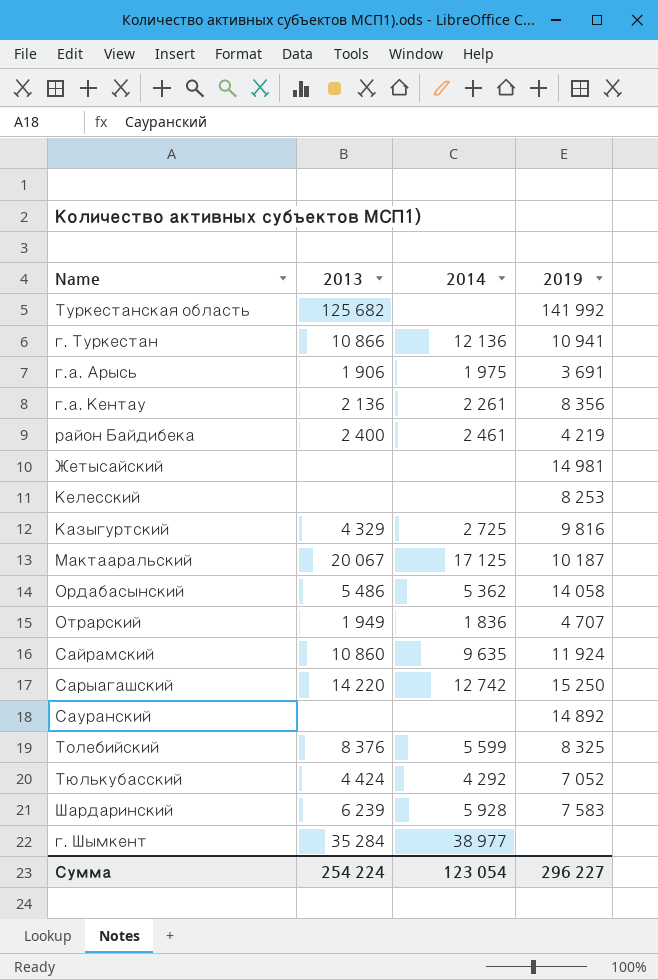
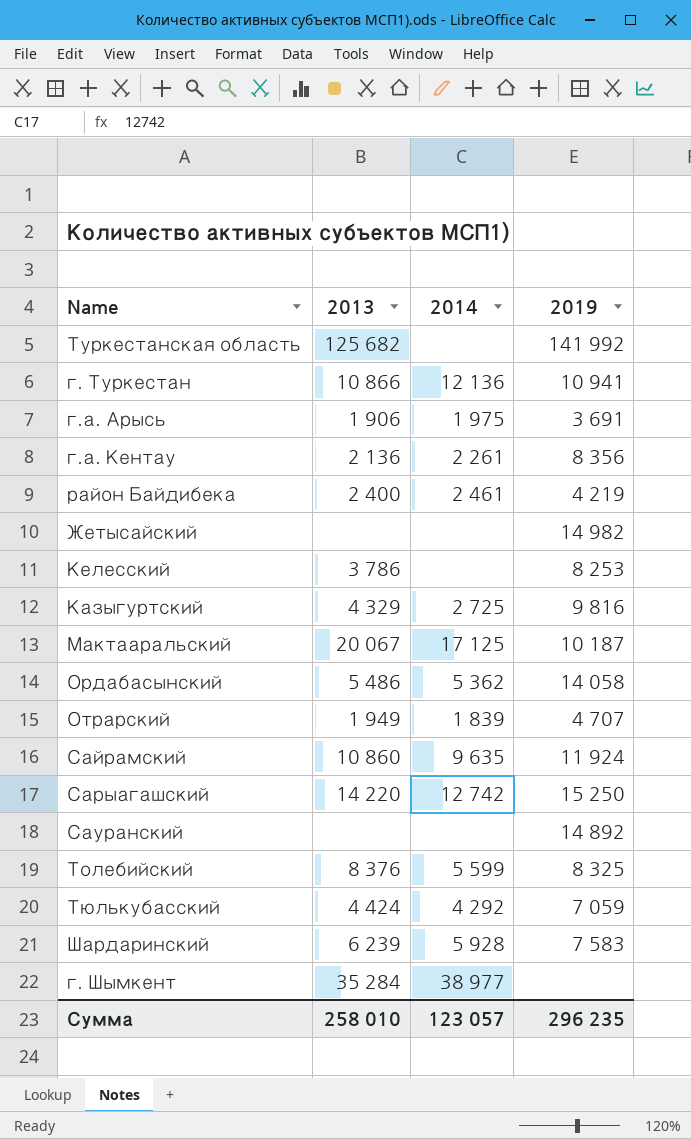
Жетысайский | 2019: 14 981 -> 14 982
Келесский | 2013: none -> 3 786
Отрарский | 2014: 1 836 -> 1 839
Тюлькубасский | 2019: 7 052 -> 7 059
Сумма | 2013: 254 224 -> 258 010
Сумма | 2014: 123 054 -> 123 057
Сумма | 2019: 296 227 -> 296 235

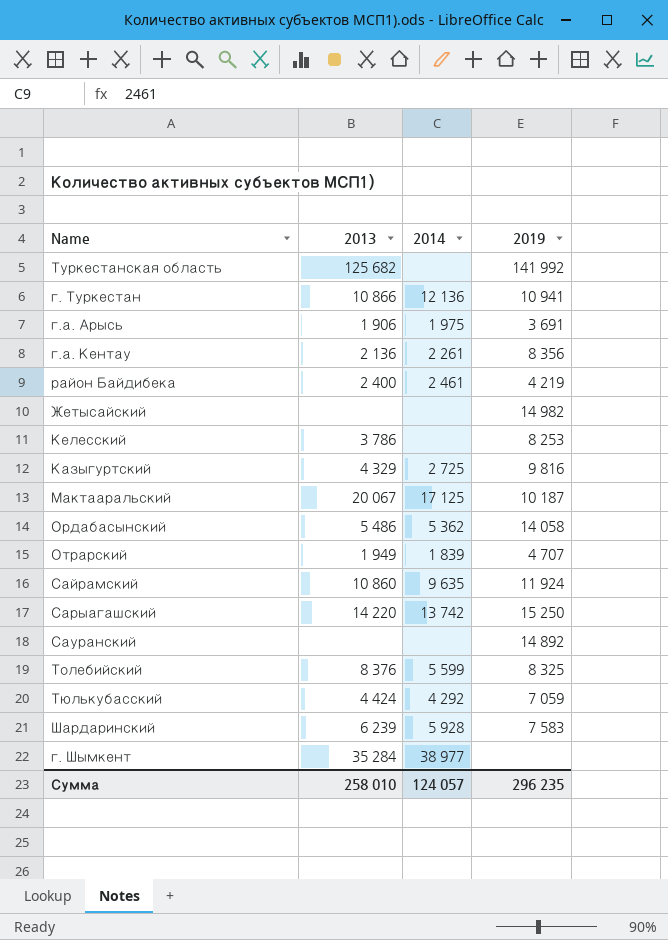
Сарыагашский | 2014: 12 742 -> 13 742
Сумма | 2014: 123 057 -> 124 057

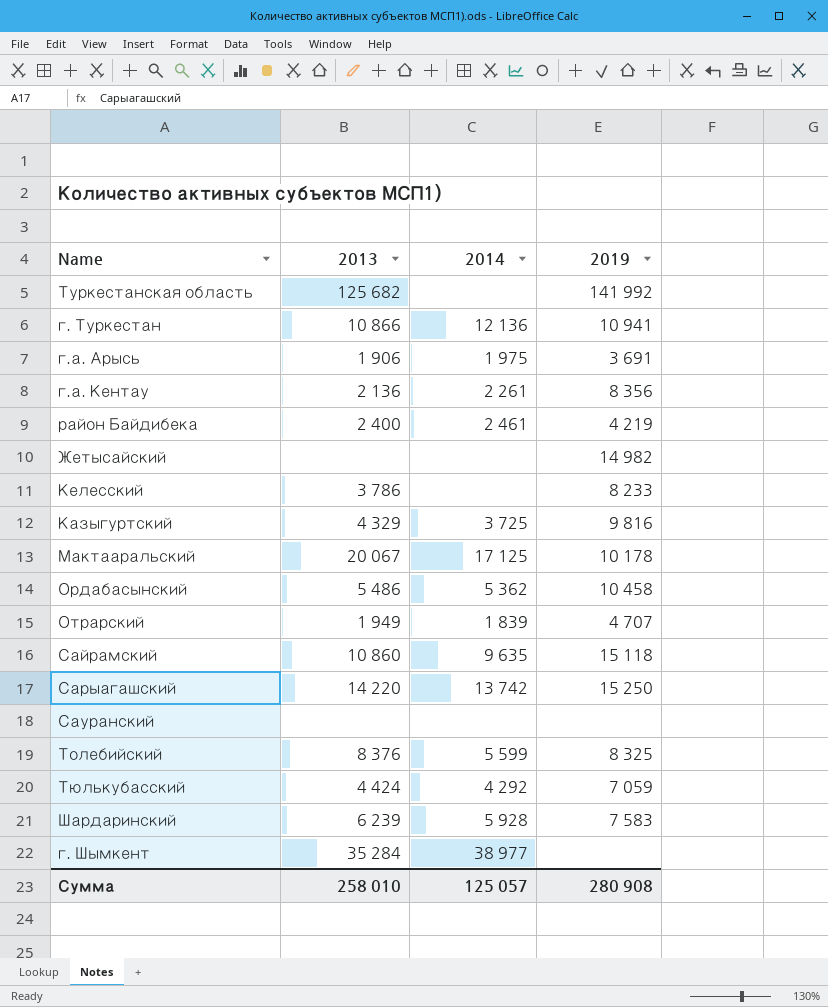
Келесский | 2019: 8 253 -> 8 233
Казыгуртский | 2014: 2 725 -> 3 725
Мактааральский | 2019: 10 187 -> 10 178
Ордабасынский | 2019: 14 058 -> 10 458
Сайрамский | 2019: 11 924 -> 15 118
Сауранский | 2019: 14 892 -> none
Сумма | 2014: 124 057 -> 125 057
Сумма | 2019: 296 235 -> 280 908

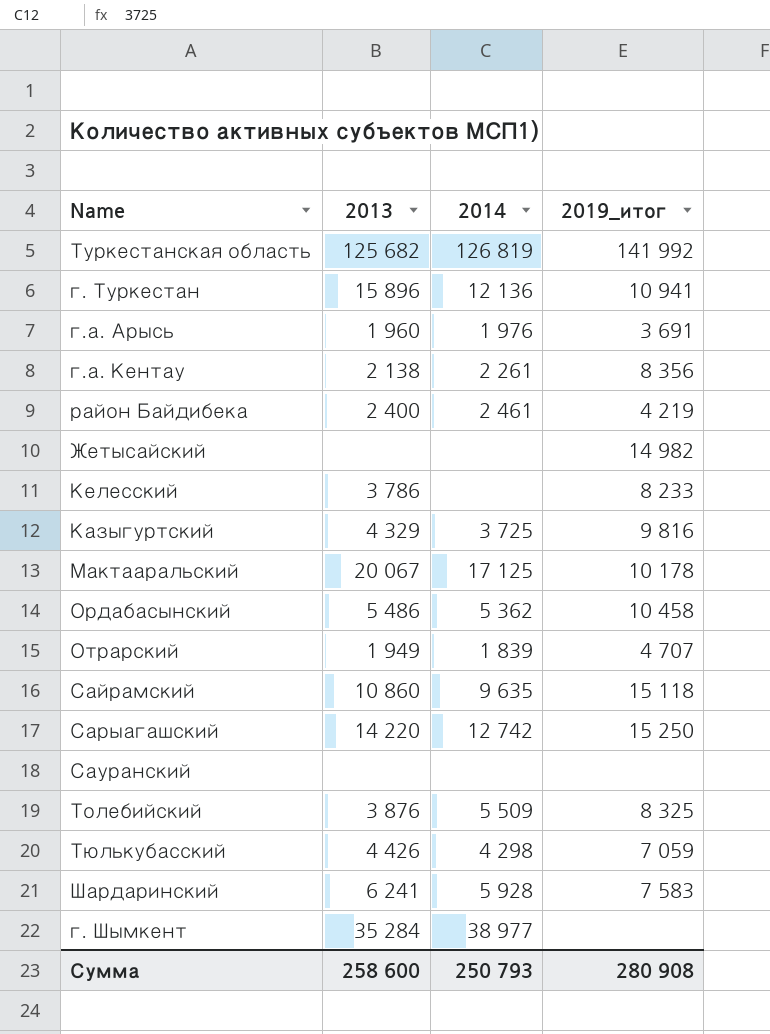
column name: 2019 -> 2019_итог
Туркестанская область | 2014: none -> 126 819
г. Туркестан | 2013: 10 866 -> 15 896
г.а. Арысь | 2013: 1 906 -> 1 960
г.а. Арысь | 2014: 1 975 -> 1 976
г.а. Кентау | 2013: 2 136 -> 2 138
Сарыагашский | 2014: 13 742 -> 12 742
Толебийский | 2013: 8 376 -> 3 876
Толебийский | 2014: 5 599 -> 5 509
Тюлькубасский | 2013: 4 424 -> 4 426
Тюлькубасский | 2014: 4 292 -> 4 298
Шардаринский | 2013: 6 239 -> 6 241
Сумма | 2013: 258 010 -> 258 600
Сумма | 2014: 125 057 -> 250 793

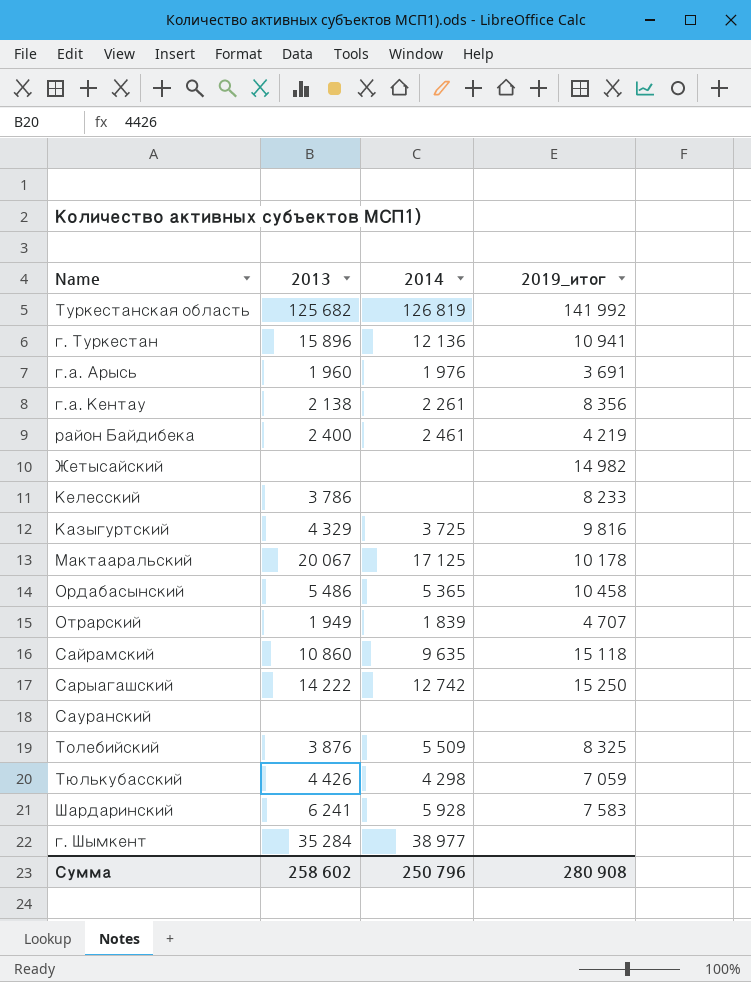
Ордабасынский | 2014: 5 362 -> 5 365
Сарыагашский | 2013: 14 220 -> 14 222
Сумма | 2013: 258 600 -> 258 602
Сумма | 2014: 250 793 -> 250 796

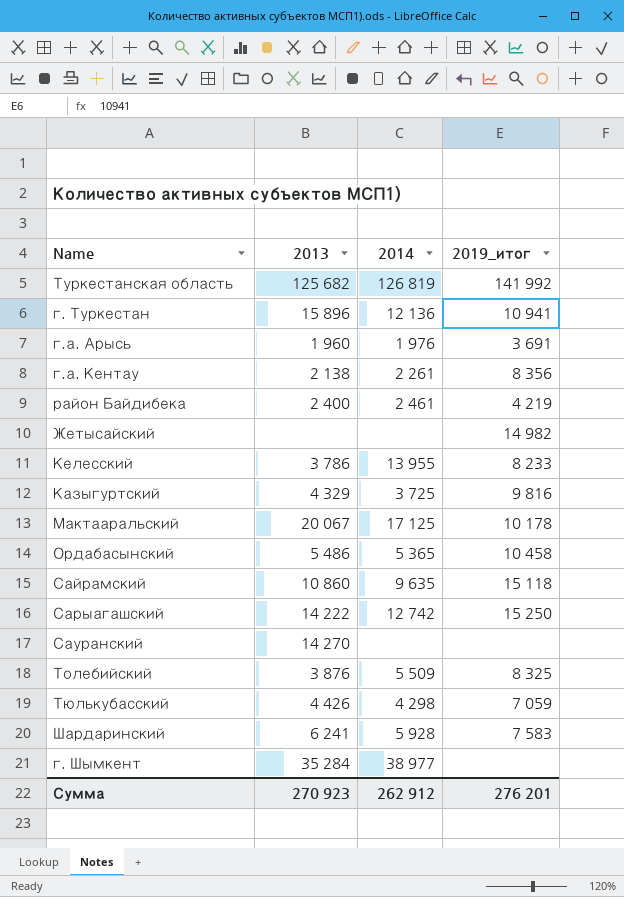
row Отрарский: 1 949 | 1 839 | 4 707 -> none
Келесский | 2014: none -> 13 955
Сауранский | 2013: none -> 14 270
Сумма | 2013: 258 602 -> 270 923
Сумма | 2014: 250 796 -> 262 912
Сумма | 2019_итог: 280 908 -> 276 201

